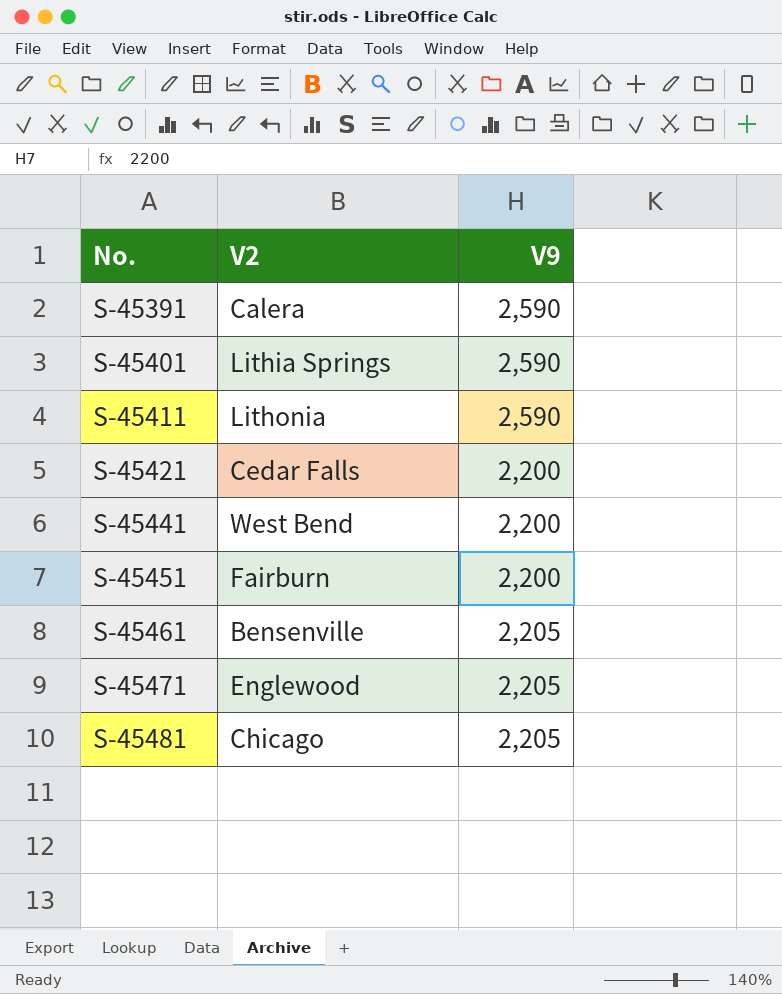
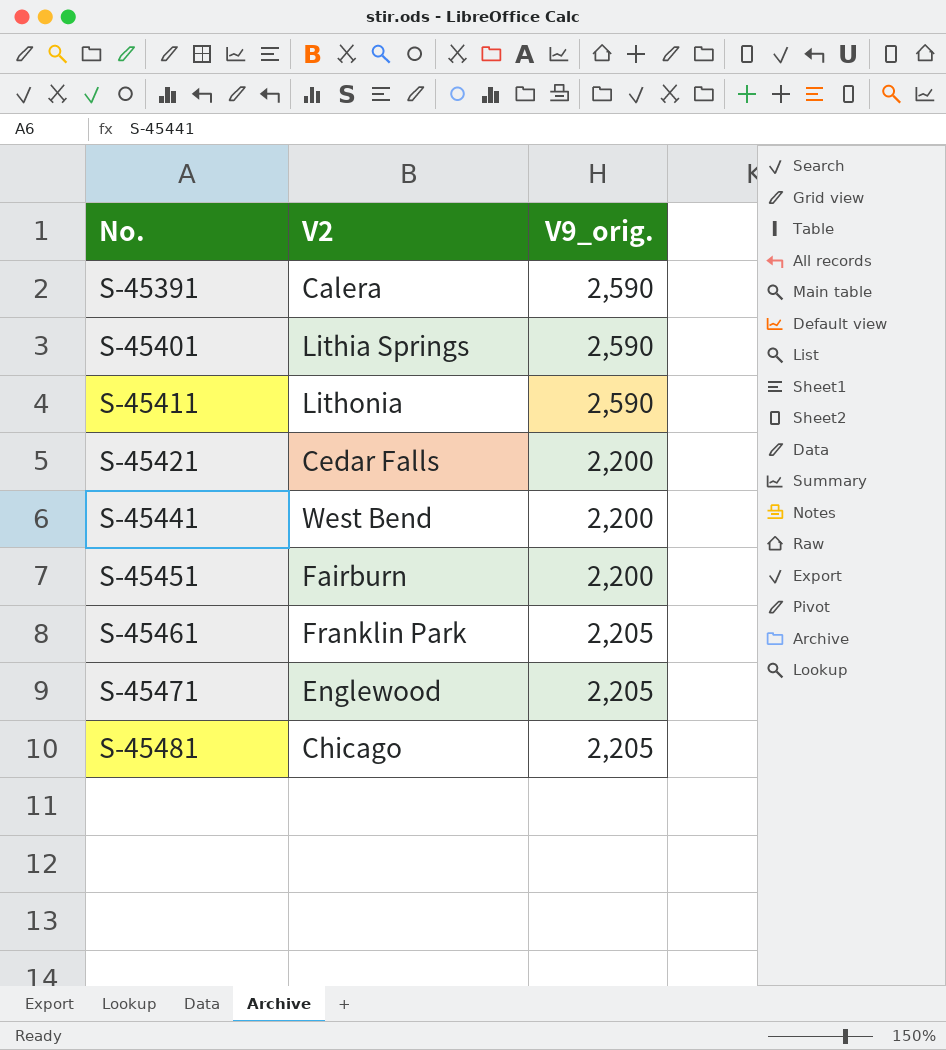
column name: V9 -> V9_orig.
S-45461 | V2: Bensenville -> Franklin Park

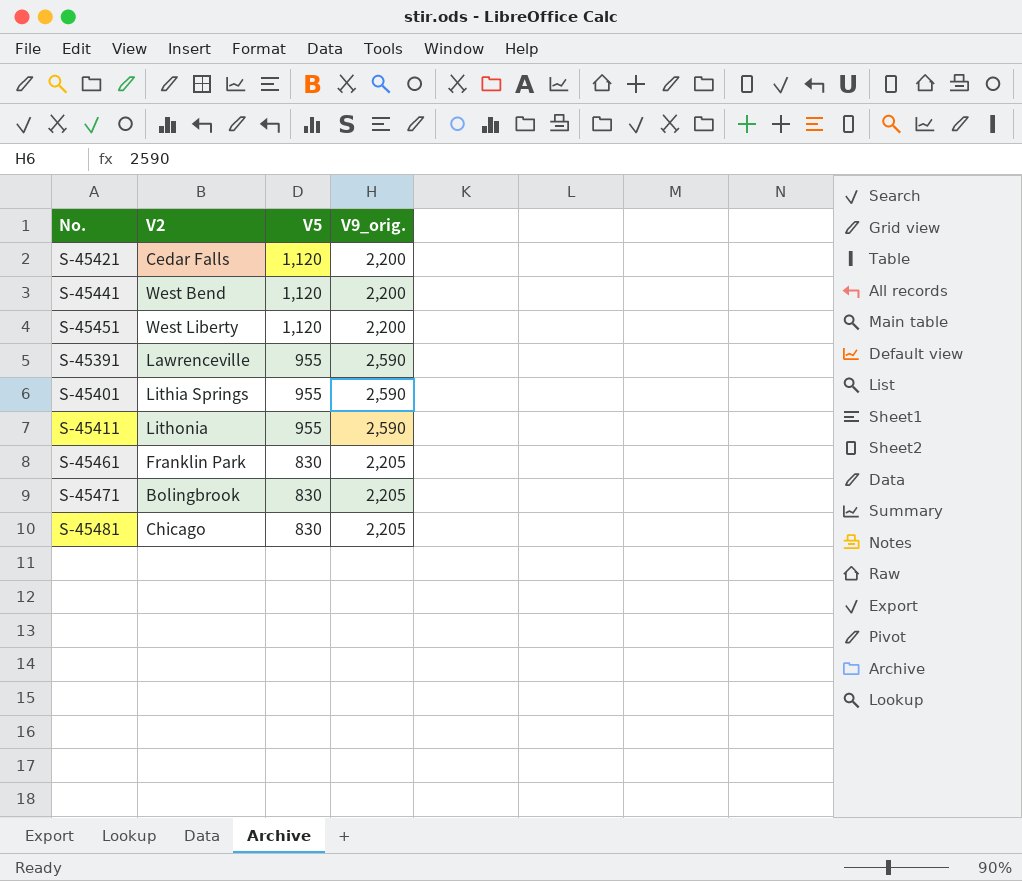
row order: No. ascending -> V5 descending
column V5 | position: none -> 3
S-45451 | V2: Fairburn -> West Liberty
S-45391 | V2: Calera -> Lawrenceville
S-45471 | V2: Englewood -> Bolingbrook

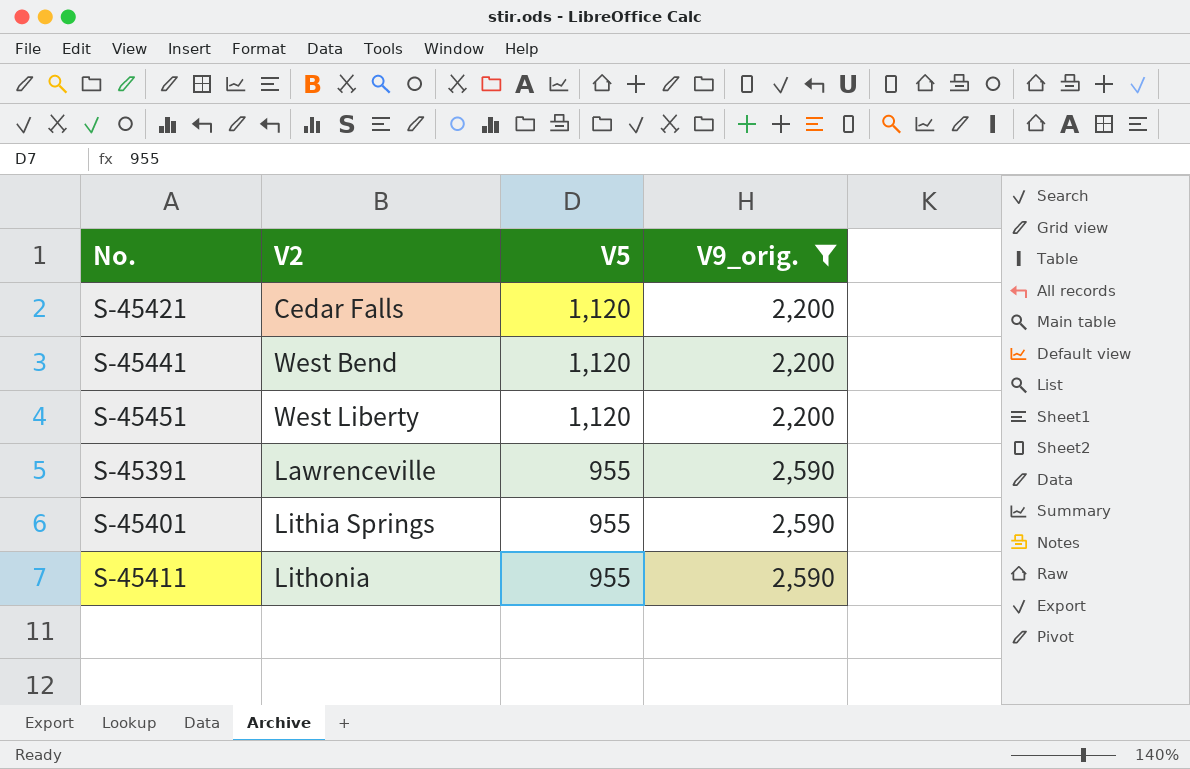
filter: none -> V9_orig. != 2,205

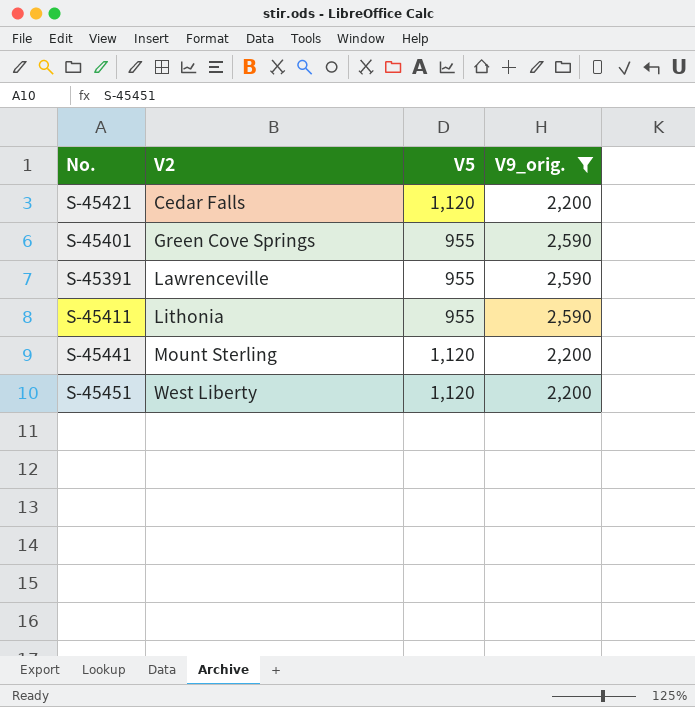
row order: V5 descending -> V2 ascending
S-45401 | V2: Lithia Springs -> Green Cove Springs
S-45441 | V2: West Bend -> Mount Sterling

